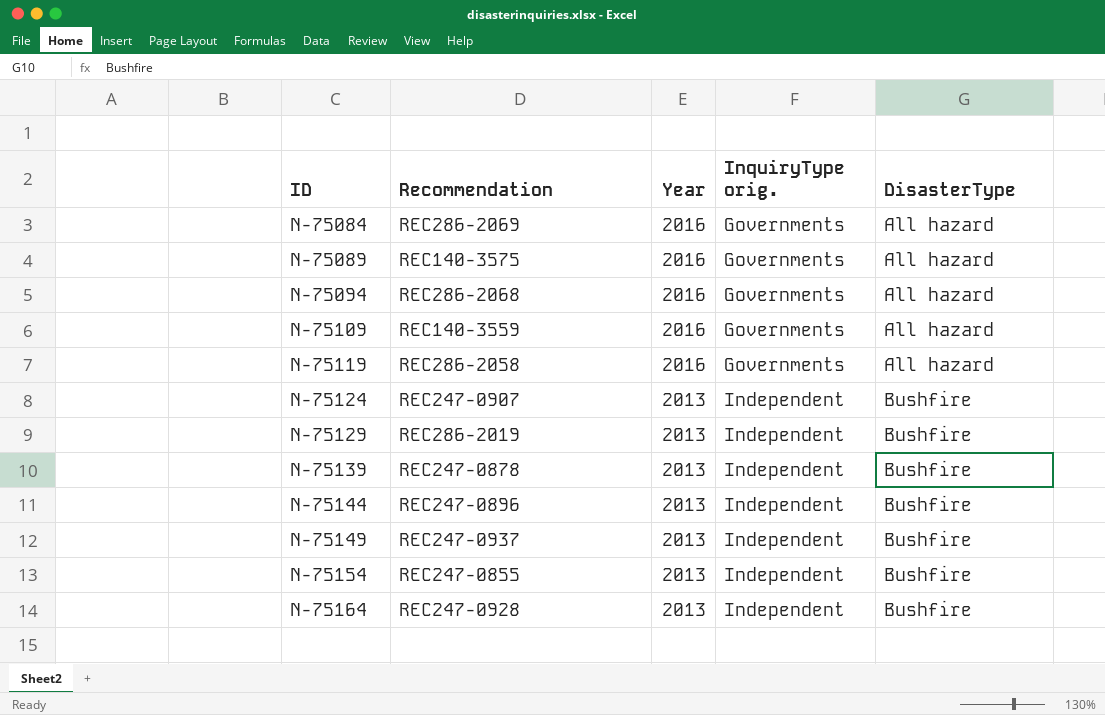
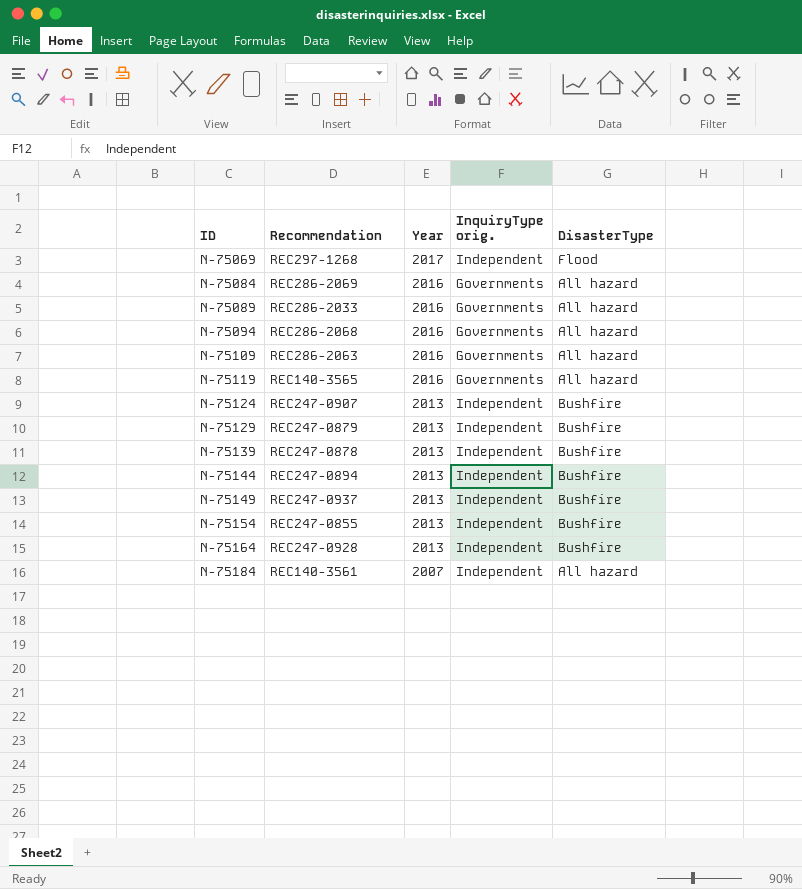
row N-75069: none -> REC297-1268 | 2017 | Independent | Flood
N-75089 | Recommendation: REC140-3575 -> REC286-2033
N-75109 | Recommendation: REC140-3559 -> REC286-2063
N-75119 | Recommendation: REC286-2058 -> REC140-3565
N-75129 | Recommendation: REC286-2019 -> REC247-0879
N-75144 | Recommendation: REC247-0896 -> REC247-0894
row N-75184: none -> REC140-3561 | 2007 | Independent | All hazard

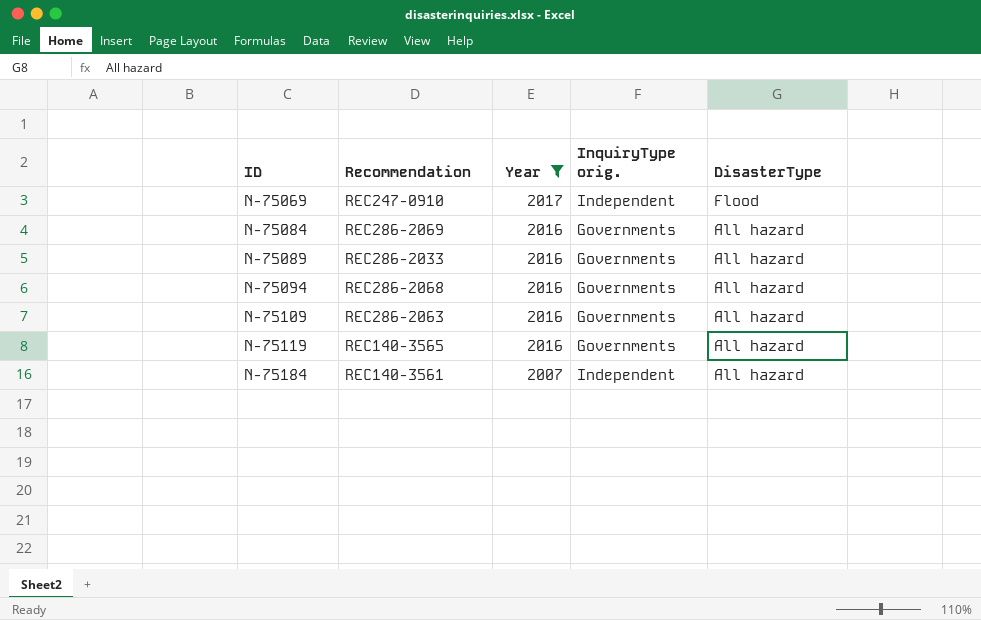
filter: none -> Year != 2013
N-75069 | Recommendation: REC297-1268 -> REC247-0910

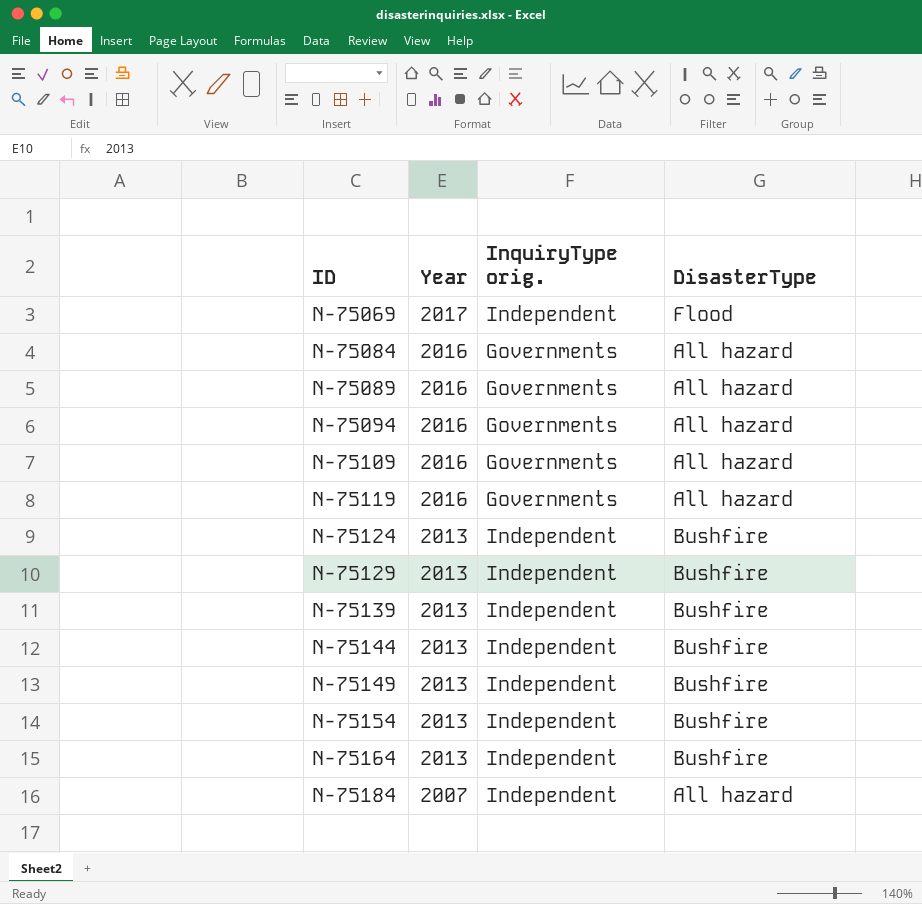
filter: Year != 2013 -> none
column Recommendation | position: 2 -> none

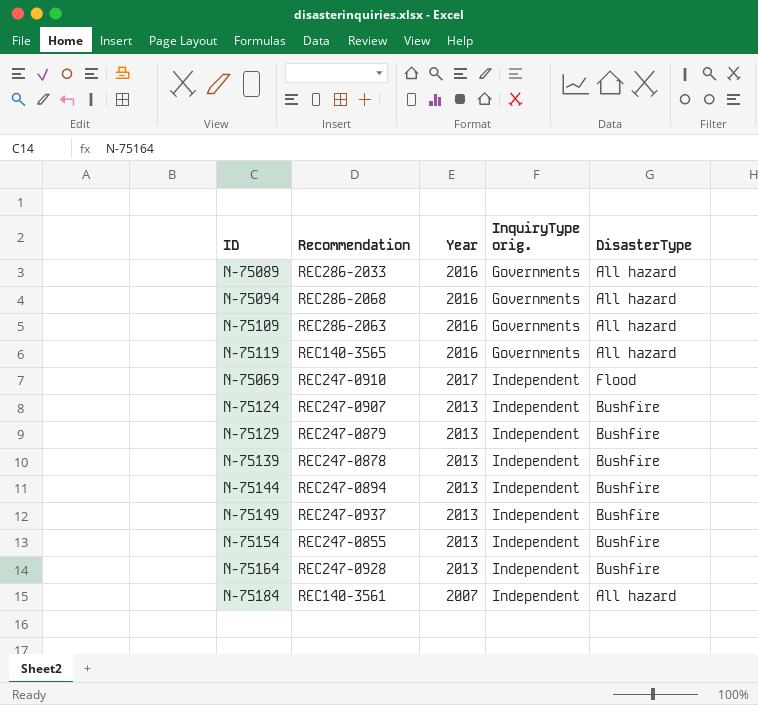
row order: ID ascending -> InquiryType orig. ascending
column Recommendation | position: none -> 2
row N-75084: 2016 | Governments | All hazard -> none

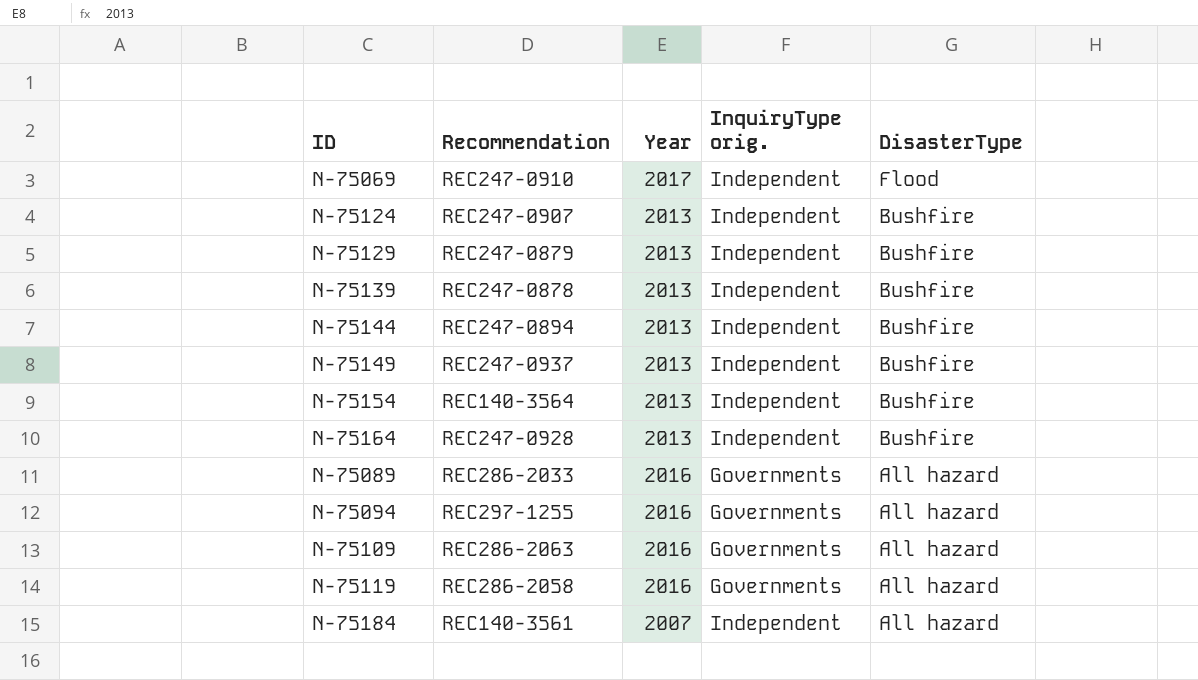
row order: InquiryType orig. ascending -> DisasterType descending
N-75154 | Recommendation: REC247-0855 -> REC140-3564
N-75094 | Recommendation: REC286-2068 -> REC297-1255
N-75119 | Recommendation: REC140-3565 -> REC286-2058

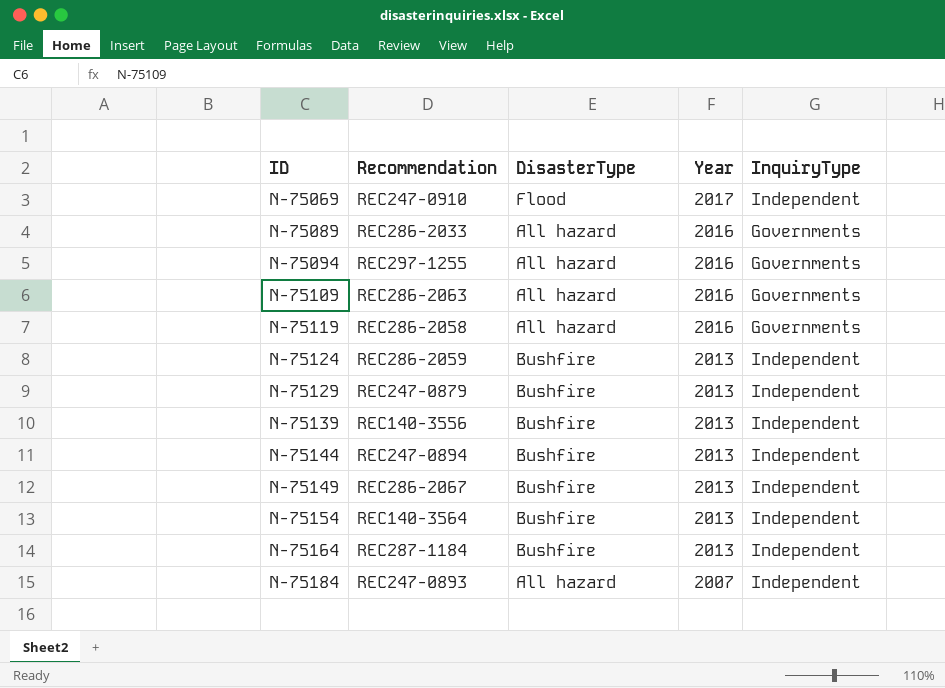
row order: DisasterType descending -> ID ascending
column DisasterType | position: 5 -> 3
column name: InquiryType orig. -> InquiryType
N-75124 | Recommendation: REC247-0907 -> REC286-2059
N-75139 | Recommendation: REC247-0878 -> REC140-3556
N-75149 | Recommendation: REC247-0937 -> REC286-2067
N-75164 | Recommendation: REC247-0928 -> REC287-1184
N-75184 | Recommendation: REC140-3561 -> REC247-0893

